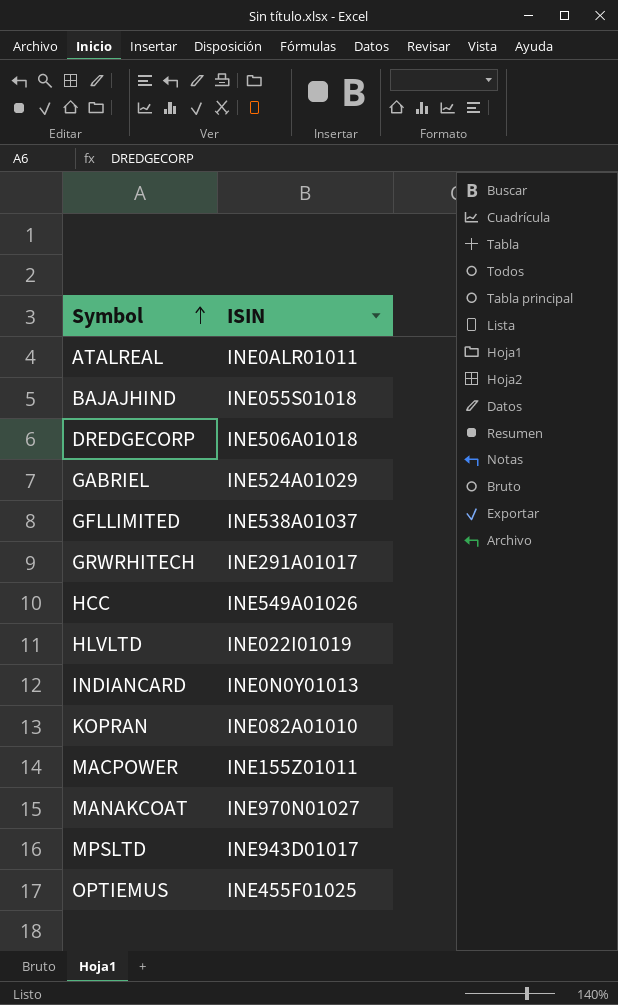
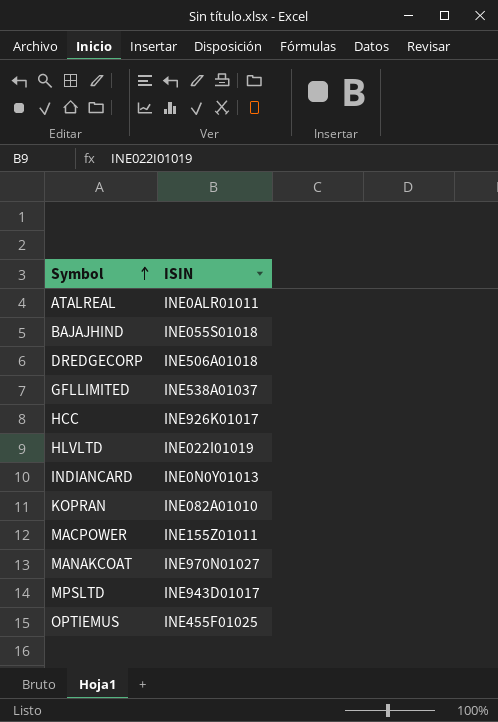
row GABRIEL: INE524A01029 -> none
row GRWRHITECH: INE291A01017 -> none
HCC | ISIN: INE549A01026 -> INE926K01017

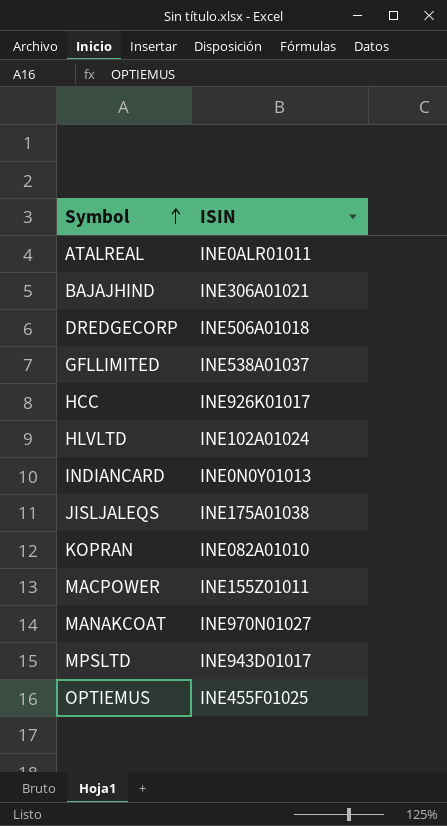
BAJAJHIND | ISIN: INE055S01018 -> INE306A01021
HLVLTD | ISIN: INE022I01019 -> INE102A01024
row JISLJALEQS: none -> INE175A01038

